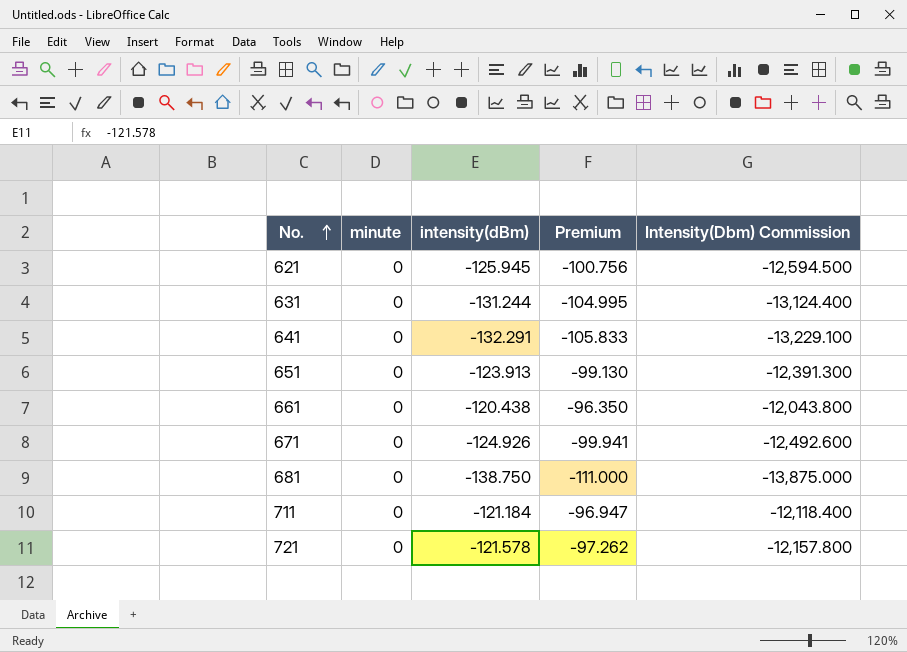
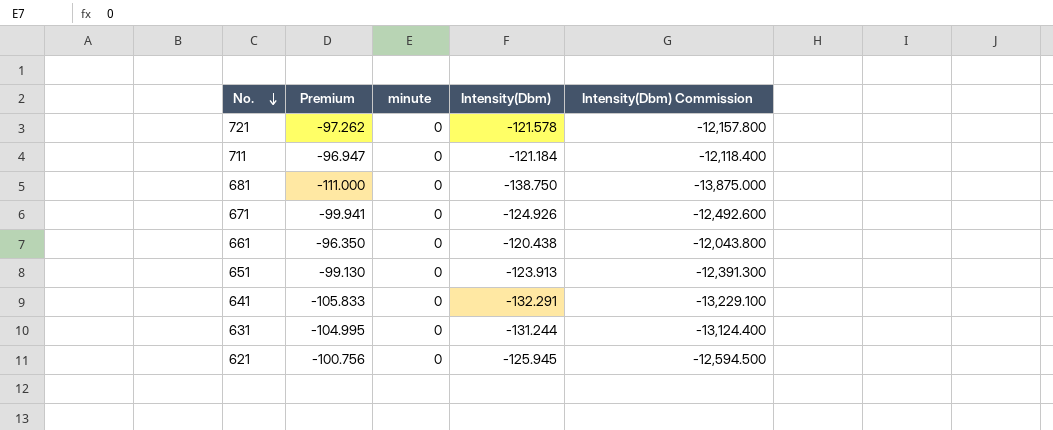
row order: No. ascending -> No. descending
column Premium | position: 4 -> 2
column name: intensity(dBm) -> Intensity(Dbm)

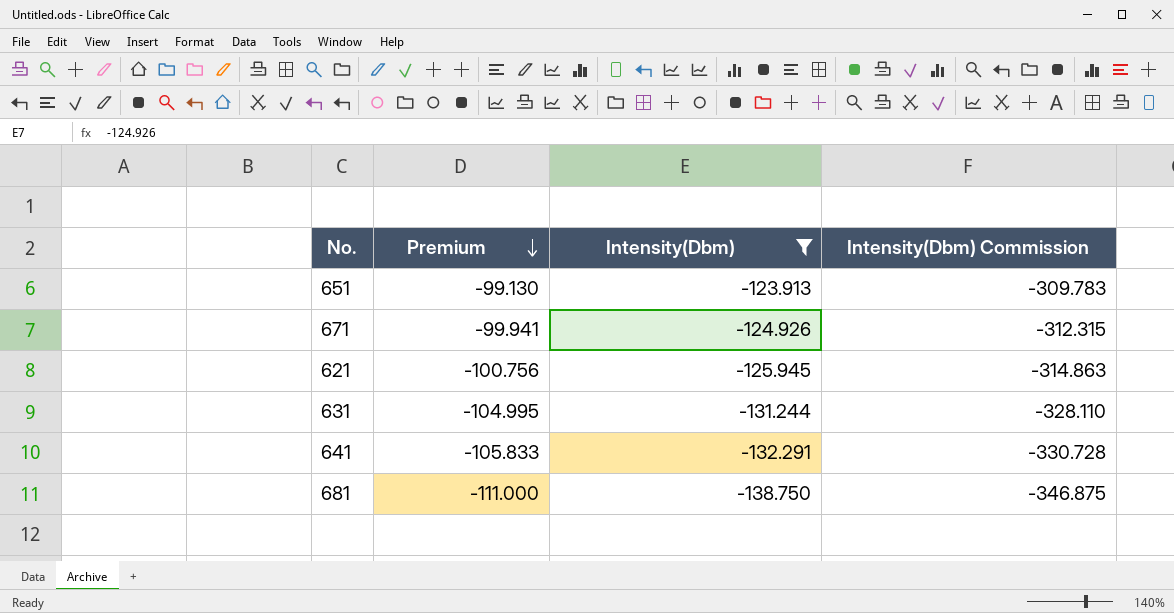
filter: none -> Intensity(Dbm) <= -123.913
row order: No. descending -> Premium descending
column minute | position: 3 -> none
column Intensity(Dbm) Commission | formula: [Intensity(Dbm)] * 100 -> [Intensity(Dbm)] * 2.5

